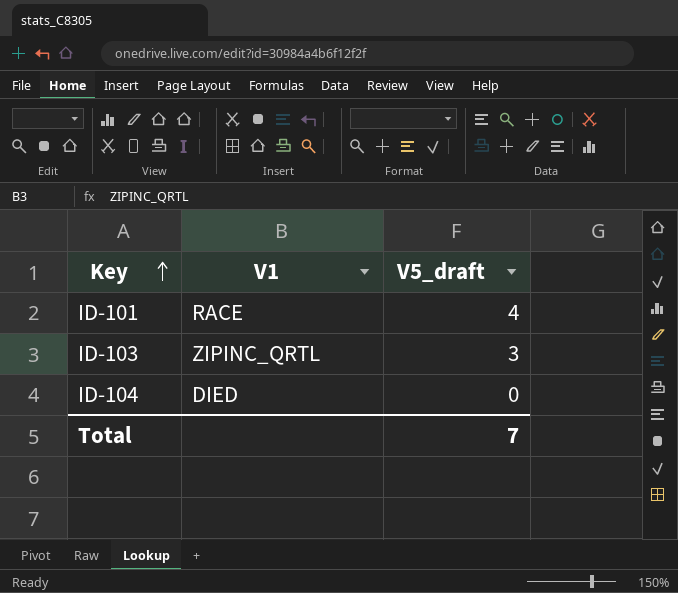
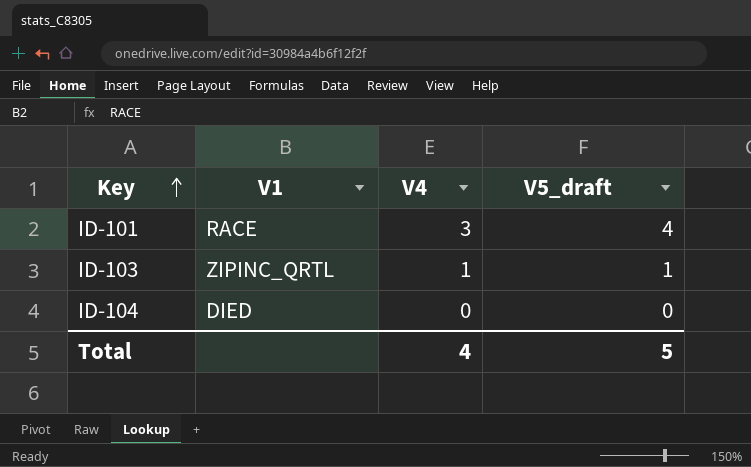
column V4 | position: none -> 3
ID-103 | V5_draft: 3 -> 1
Total | V5_draft: 7 -> 5

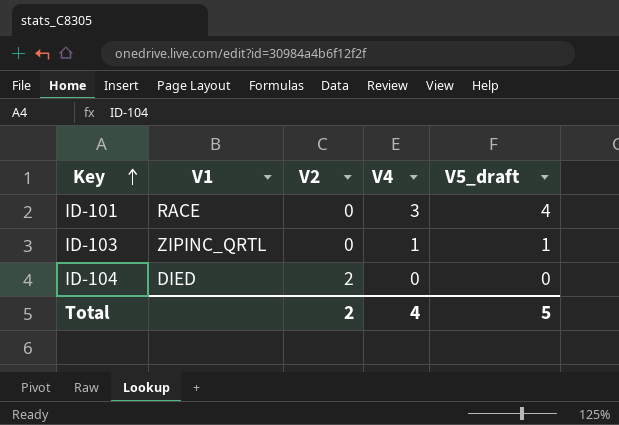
column V2 | position: none -> 3

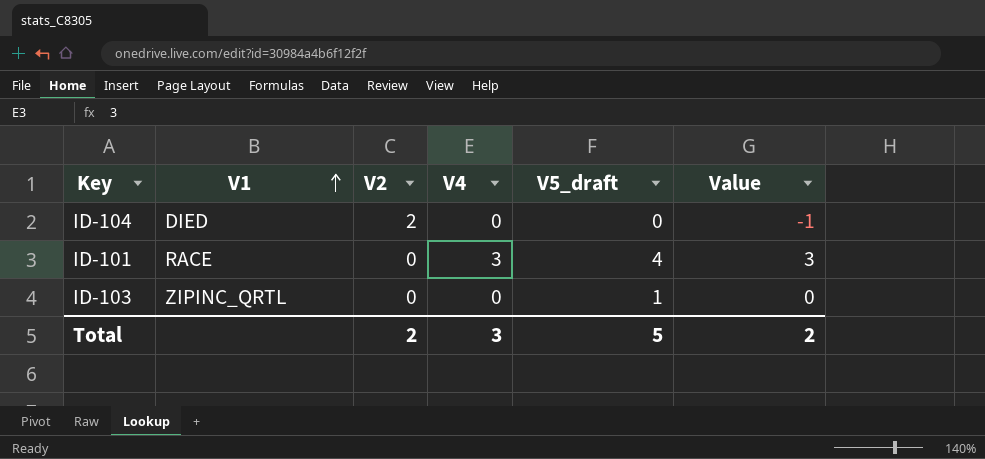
row order: Key ascending -> V1 ascending
column Value | formula: none -> [V5_draft] - 1
ID-103 | V4: 1 -> 0
Total | V4: 4 -> 3

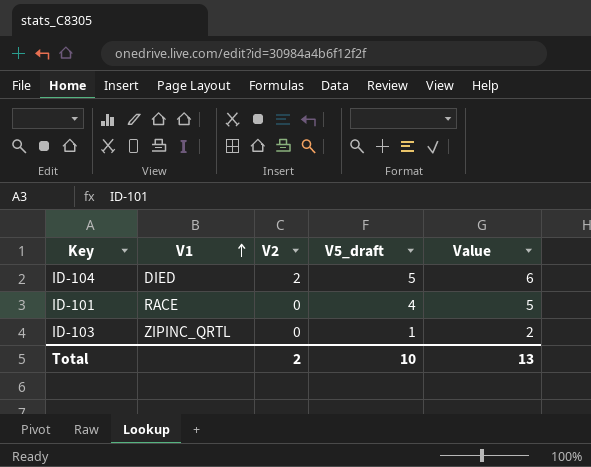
column V4 | position: 4 -> none
column Value | formula: [V5_draft] - 1 -> [V5_draft] + 1
ID-104 | V5_draft: 0 -> 5
Total | V5_draft: 5 -> 10
Total | Value: 2 -> 13

